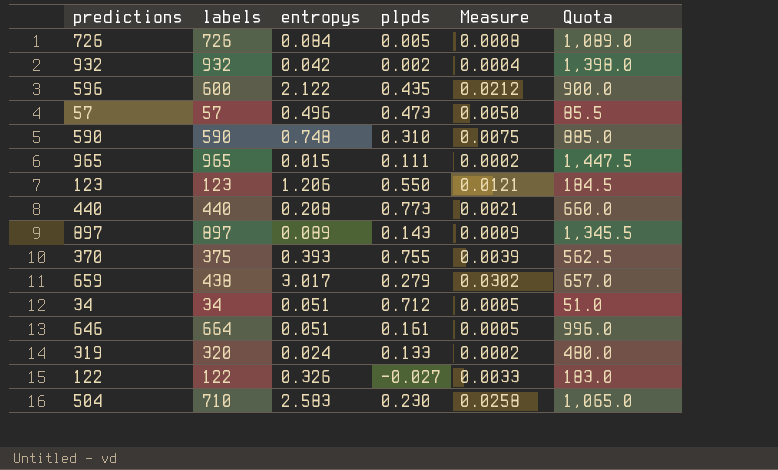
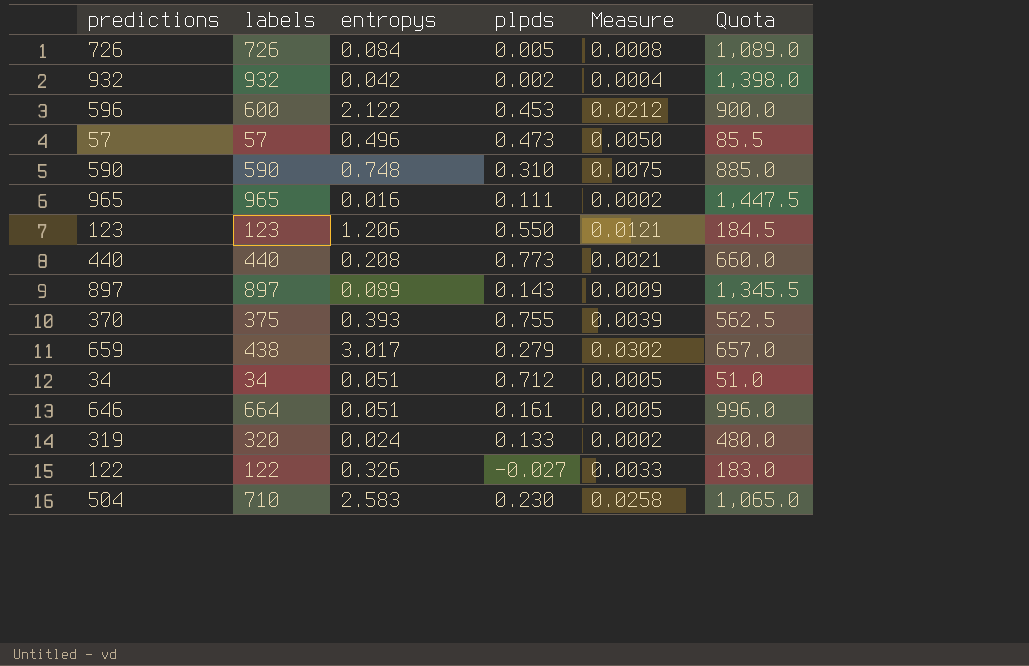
596 | plpds: 0.435 -> 0.453
965 | entropys: 0.015 -> 0.016

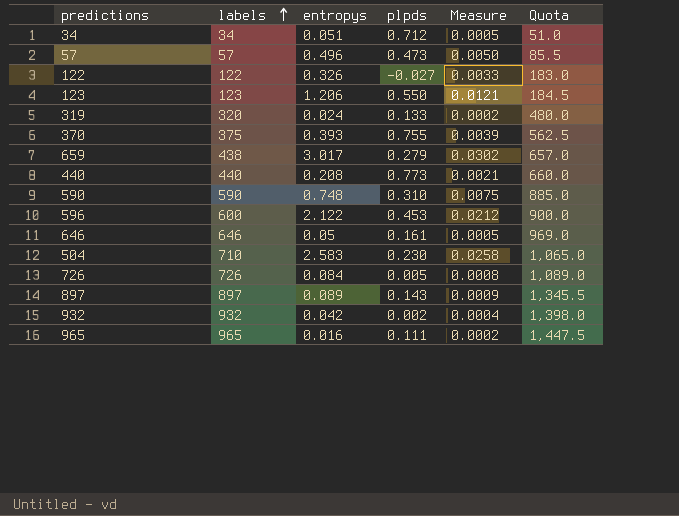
row order: none -> labels ascending
646 | labels: 664 -> 646
646 | entropys: 0.051 -> 0.05
646 | Quota: 996.0 -> 969.0

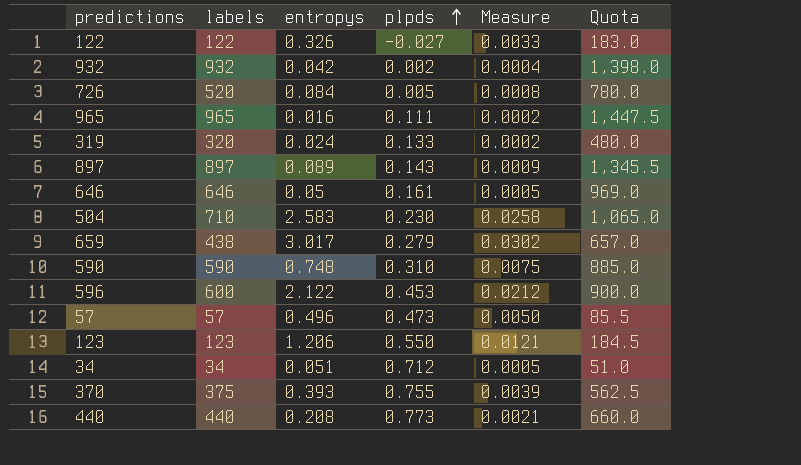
row order: labels ascending -> plpds ascending
726 | labels: 726 -> 520
726 | Quota: 1,089.0 -> 780.0

